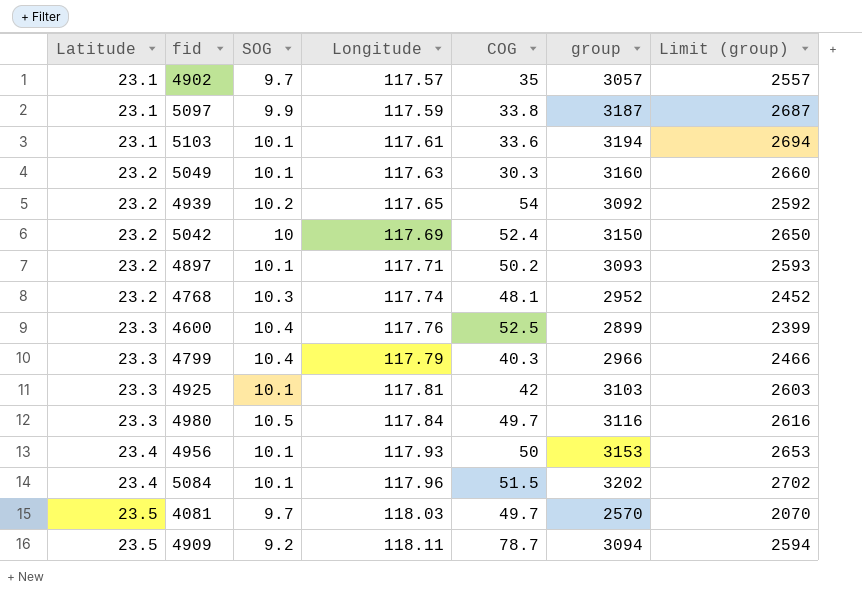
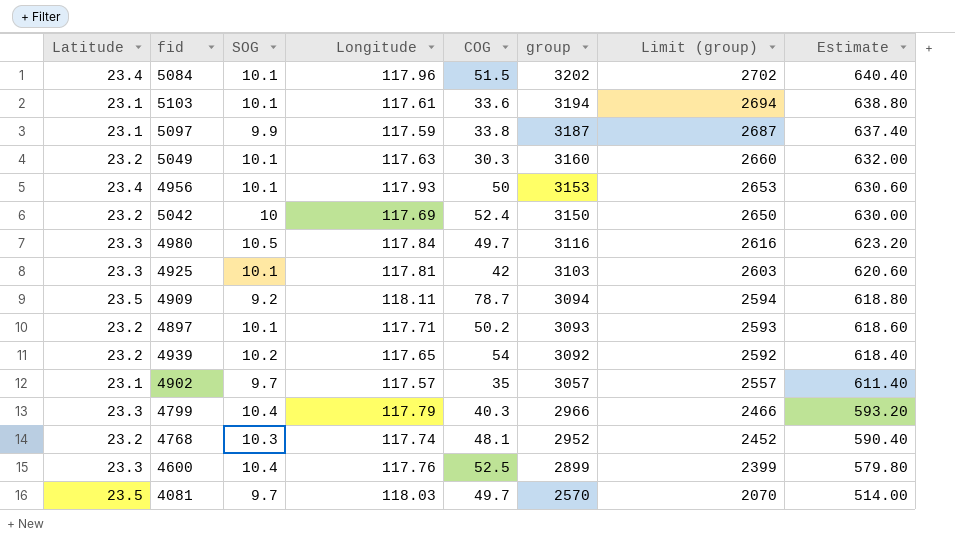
row order: Latitude ascending -> group descending
column Estimate | formula: none -> [group] * 0.2

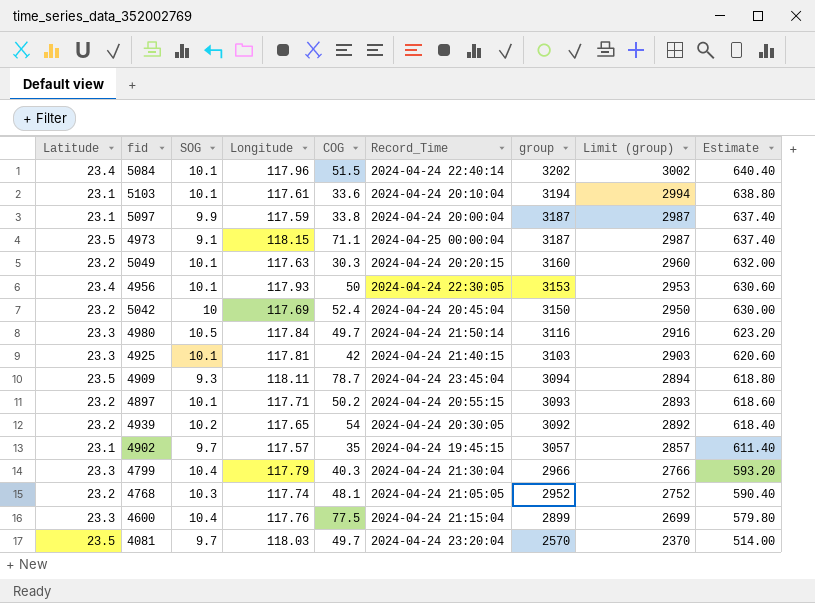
column Record_Time | position: none -> 6
column Limit (group) | formula: [group] - 500 -> [group] - 200
row 4973: none -> 23.5 | 9.1 | 118.15 | 71.1 | 2024-04-25 00:00:04 | 3187 | 2987 | 637.40
4909 | SOG: 9.2 -> 9.3
4600 | COG: 52.5 -> 77.5

